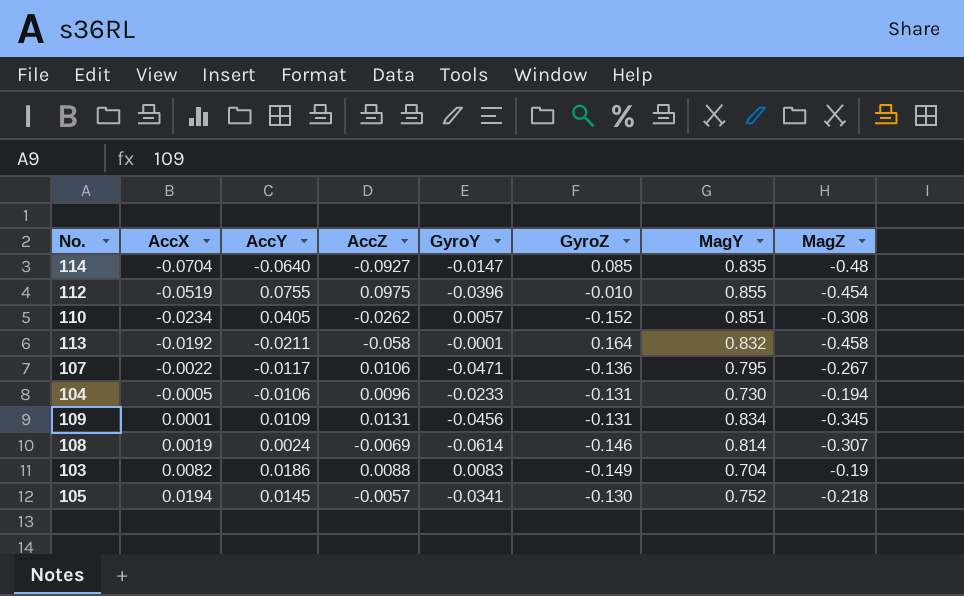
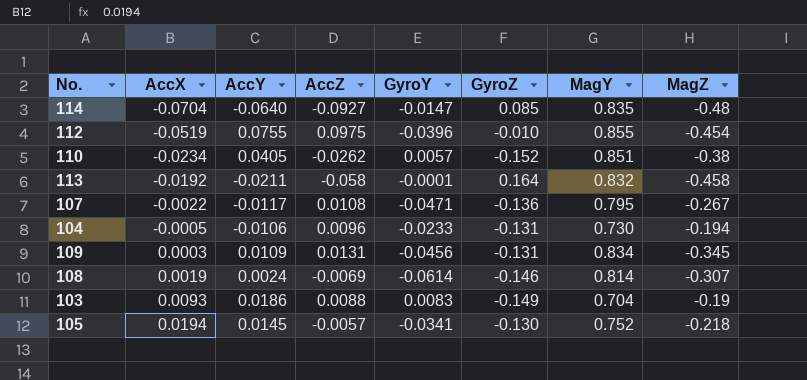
110 | MagZ: -0.308 -> -0.38
107 | AccZ: 0.0106 -> 0.0108
109 | AccX: 0.0001 -> 0.0003
103 | AccX: 0.0082 -> 0.0093

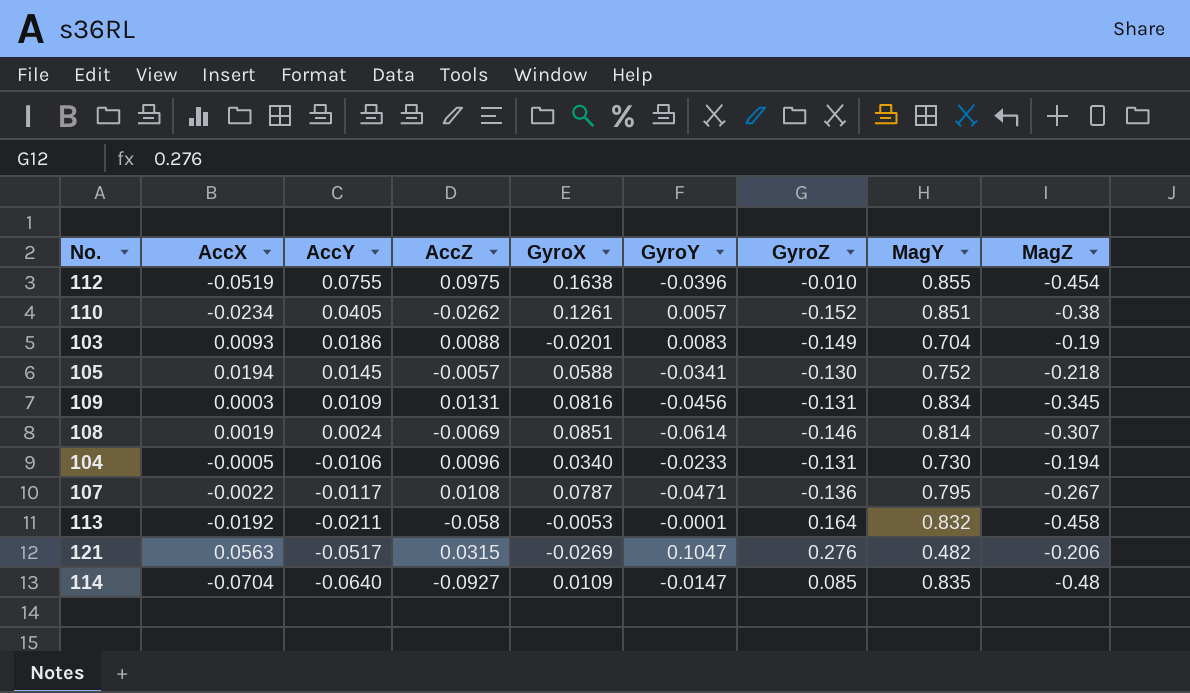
row order: AccX ascending -> AccY descending
column GyroX | position: none -> 5
row 121: none -> 0.0563 | -0.0517 | 0.0315 | -0.0269 | 0.1047 | 0.276 | 0.482 | -0.206

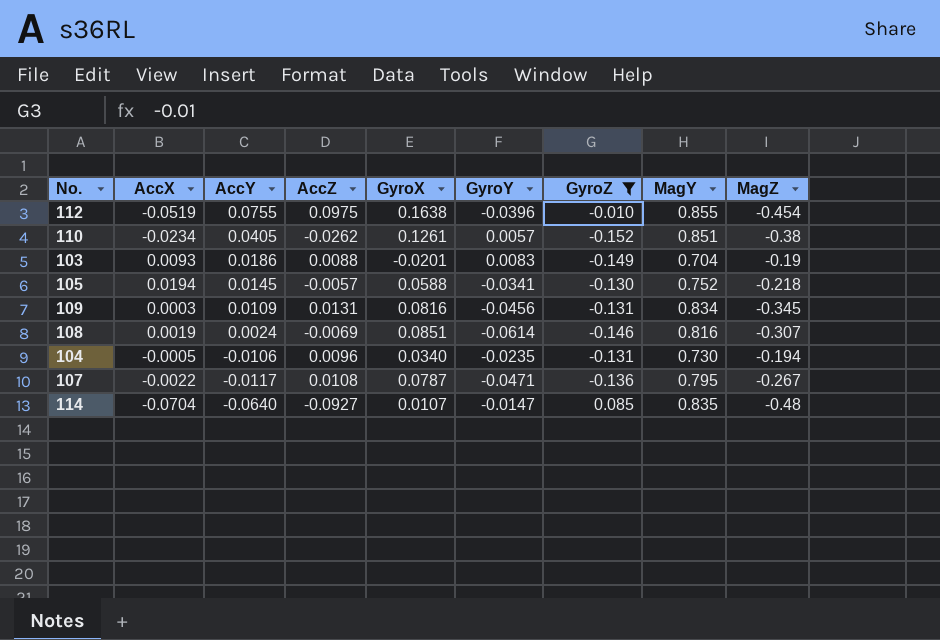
filter: none -> GyroZ <= 0.085
108 | MagY: 0.814 -> 0.816
104 | GyroY: -0.0233 -> -0.0235
114 | GyroX: 0.0109 -> 0.0107

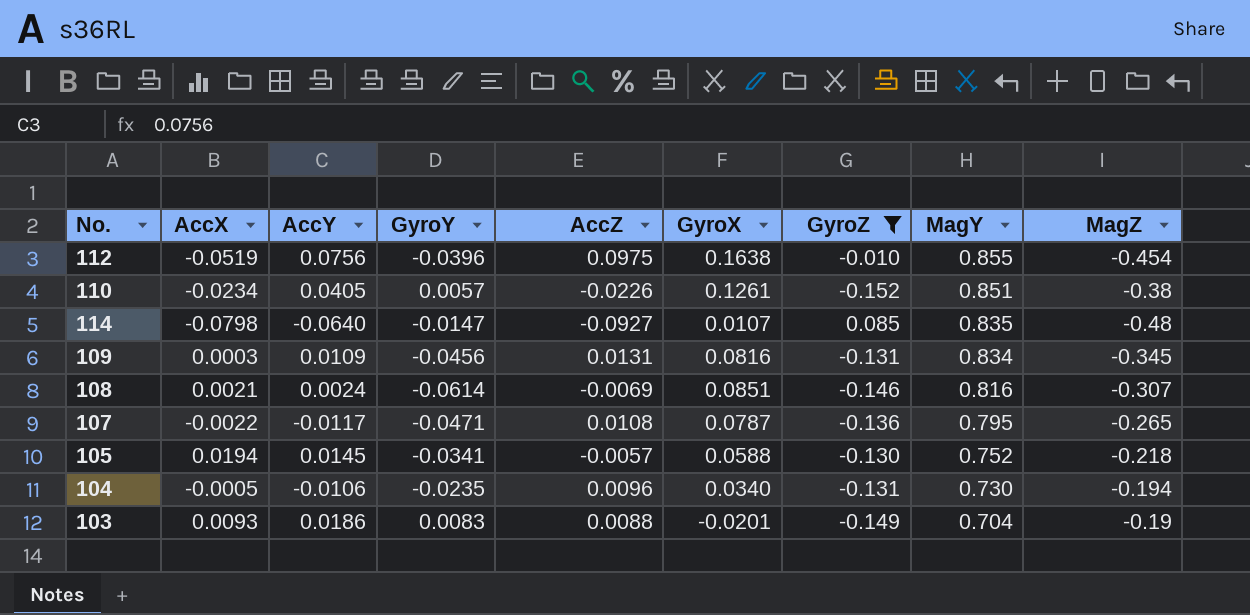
row order: AccY descending -> MagY descending
column GyroY | position: 6 -> 4
112 | AccY: 0.0755 -> 0.0756
110 | AccZ: -0.0262 -> -0.0226
114 | AccX: -0.0704 -> -0.0798
108 | AccX: 0.0019 -> 0.0021
107 | MagZ: -0.267 -> -0.265

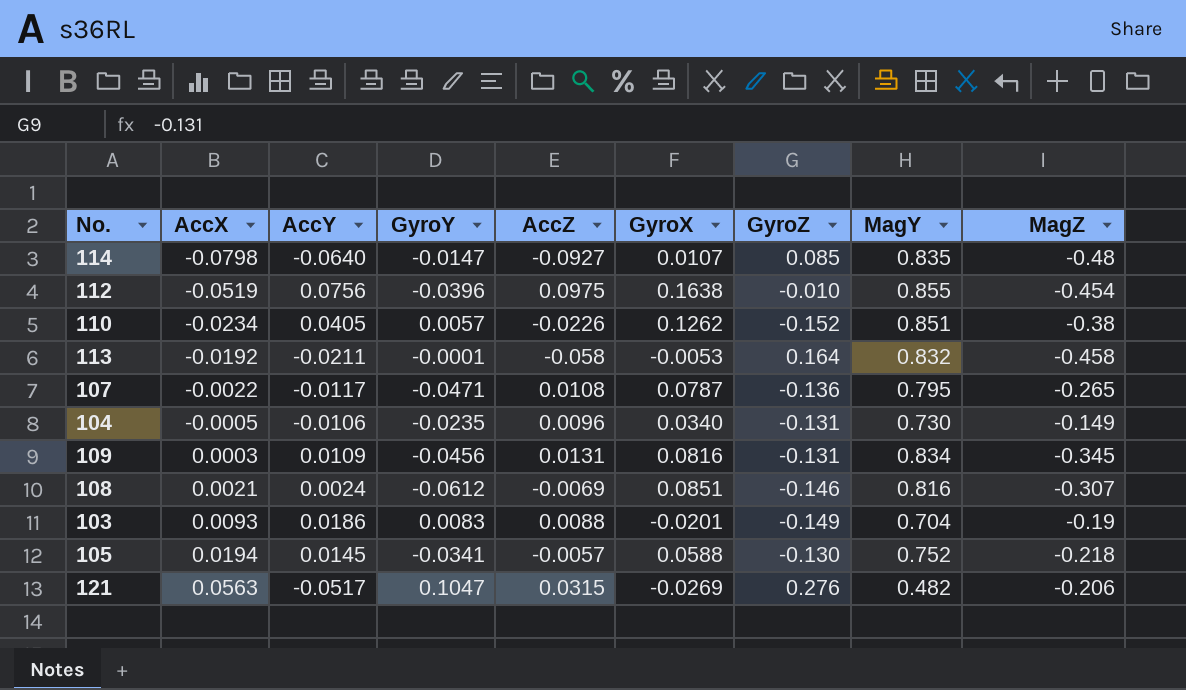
filter: GyroZ <= 0.085 -> none
row order: MagY descending -> AccX ascending
110 | GyroX: 0.1261 -> 0.1262
104 | MagZ: -0.194 -> -0.149
108 | GyroY: -0.0614 -> -0.0612

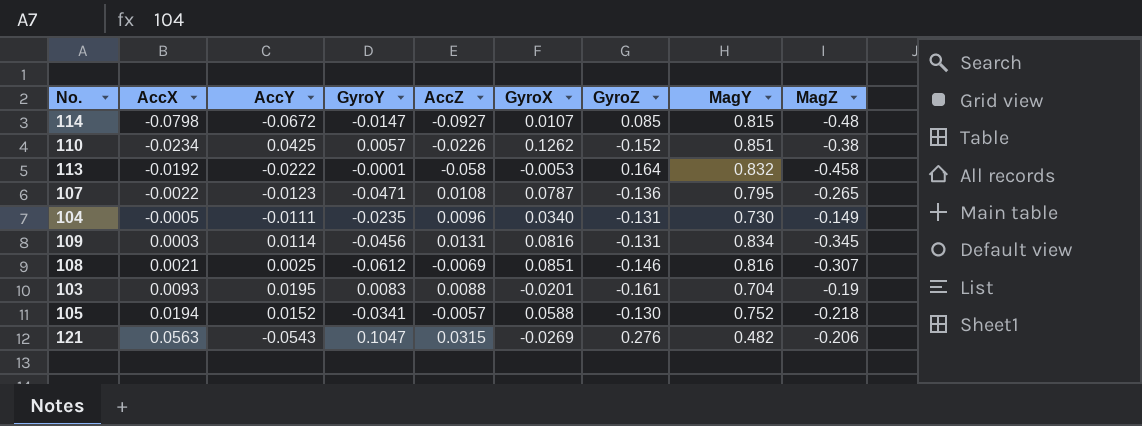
row 112: -0.0519 | 0.0756 | -0.0396 | 0.0975 | 0.1638 | -0.010 | 0.855 | -0.454 -> none
114 | AccY: -0.0640 -> -0.0672
114 | MagY: 0.835 -> 0.815
110 | AccY: 0.0405 -> 0.0425
113 | AccY: -0.0211 -> -0.0222
107 | AccY: -0.0117 -> -0.0123
104 | AccY: -0.0106 -> -0.0111
109 | AccY: 0.0109 -> 0.0114
108 | AccY: 0.0024 -> 0.0025
103 | AccY: 0.0186 -> 0.0195
103 | GyroZ: -0.149 -> -0.161
105 | AccY: 0.0145 -> 0.0152
121 | AccY: -0.0517 -> -0.0543

